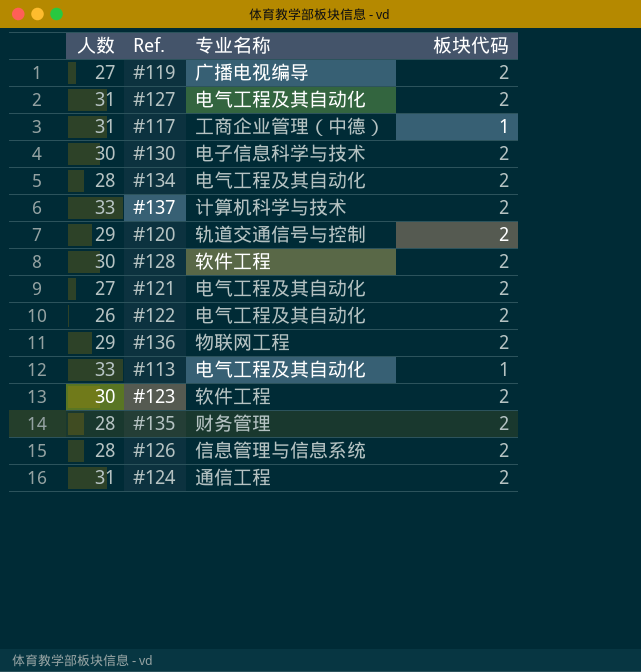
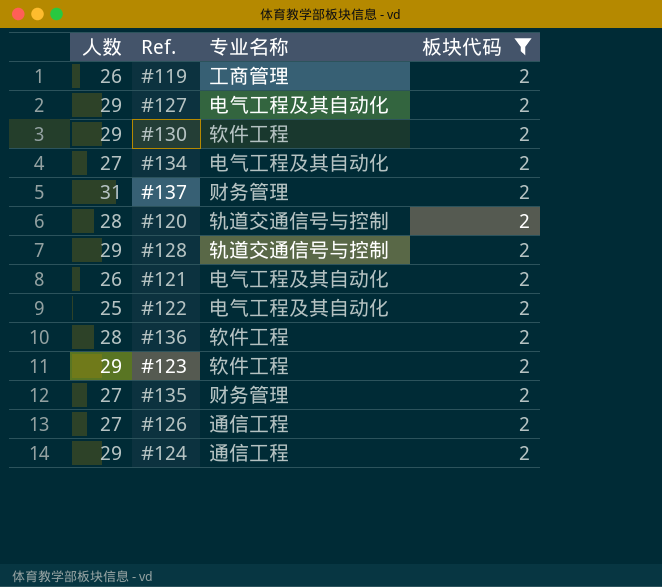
filter: none -> 板块代码 = 2
#119 | 人数: 27 -> 26
#119 | 专业名称: 广播电视编导 -> 工商管理
#127 | 人数: 31 -> 29
#130 | 人数: 30 -> 29
#130 | 专业名称: 电子信息科学与技术 -> 软件工程
#134 | 人数: 28 -> 27
#137 | 人数: 33 -> 31
#137 | 专业名称: 计算机科学与技术 -> 财务管理
#120 | 人数: 29 -> 28
#128 | 人数: 30 -> 29
#128 | 专业名称: 软件工程 -> 轨道交通信号与控制
#121 | 人数: 27 -> 26
#122 | 人数: 26 -> 25
#136 | 人数: 29 -> 28
#136 | 专业名称: 物联网工程 -> 软件工程
#123 | 人数: 30 -> 29
#135 | 人数: 28 -> 27
#126 | 人数: 28 -> 27
#126 | 专业名称: 信息管理与信息系统 -> 通信工程
#124 | 人数: 31 -> 29

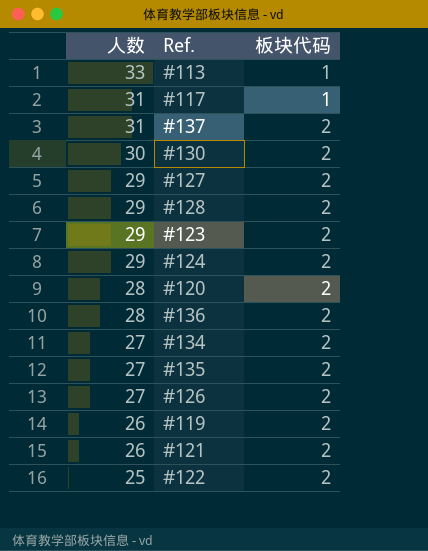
filter: 板块代码 = 2 -> none
row order: none -> 人数 descending
column 专业名称 | position: 3 -> none
#130 | 人数: 29 -> 30

